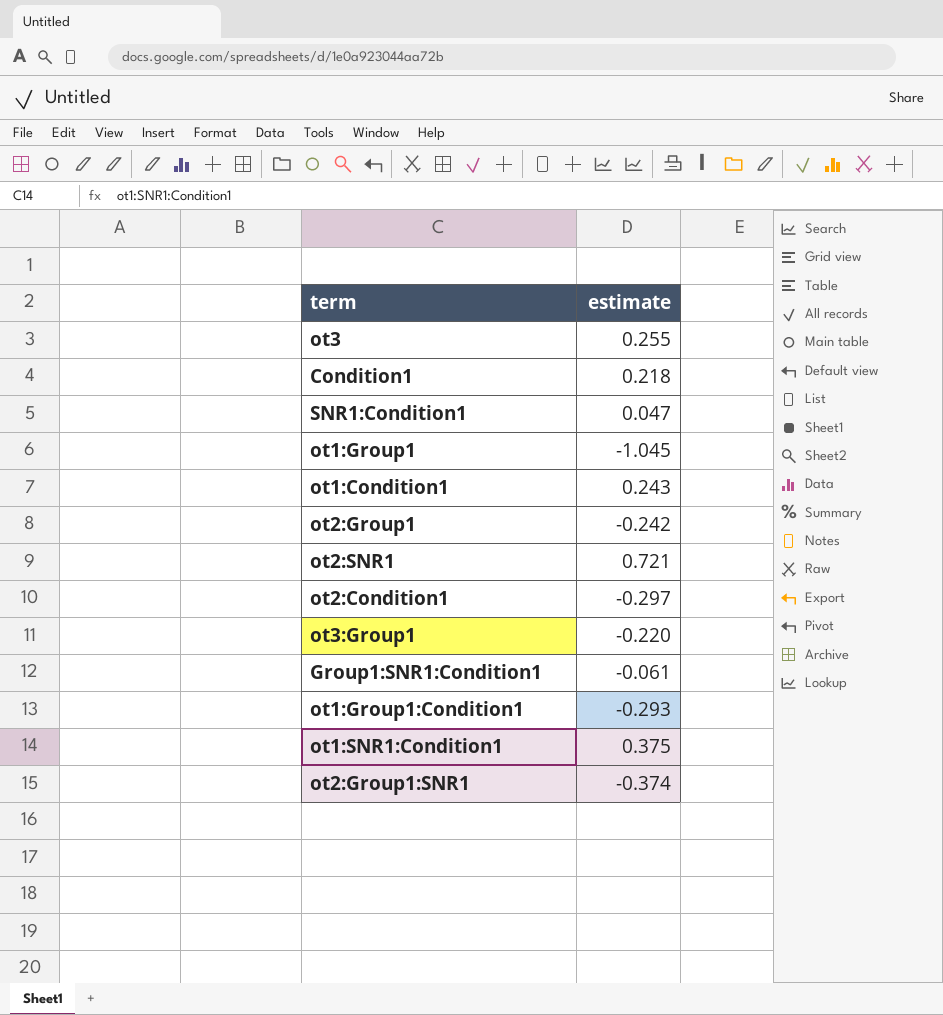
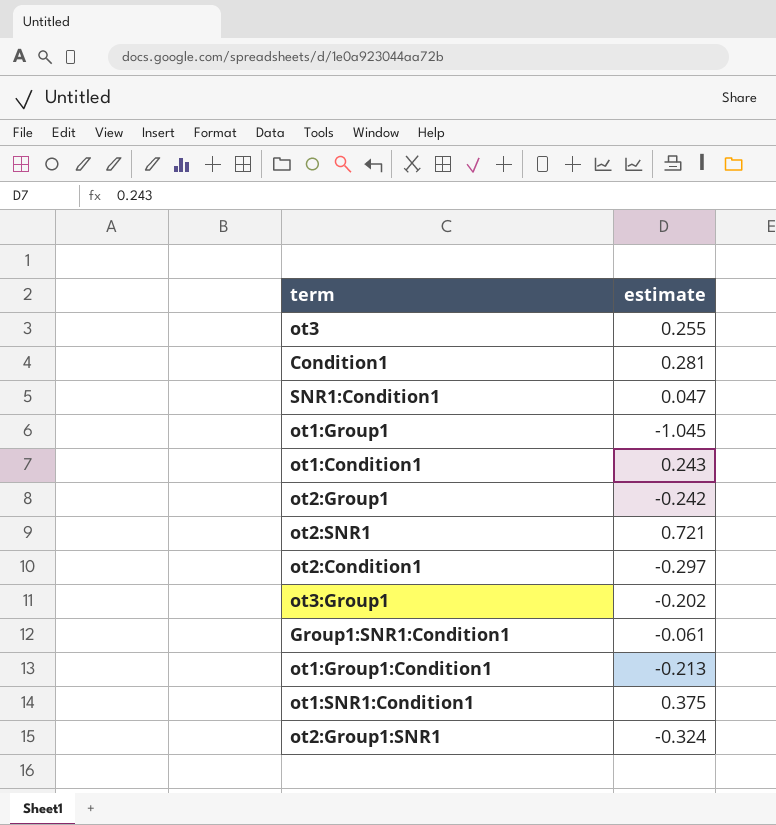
Condition1 | estimate: 0.218 -> 0.281
ot3:Group1 | estimate: -0.220 -> -0.202
ot1:Group1:Condition1 | estimate: -0.293 -> -0.213
ot2:Group1:SNR1 | estimate: -0.374 -> -0.324

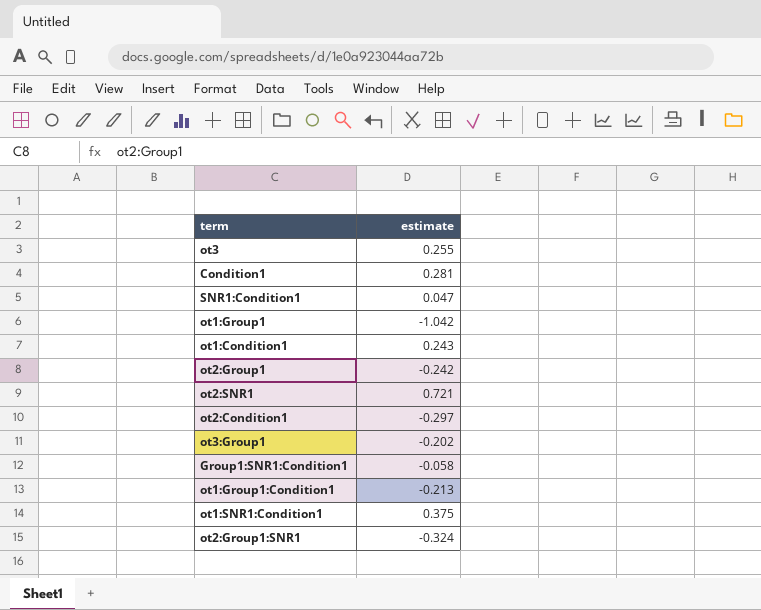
ot1:Group1 | estimate: -1.045 -> -1.042
Group1:SNR1:Condition1 | estimate: -0.061 -> -0.058

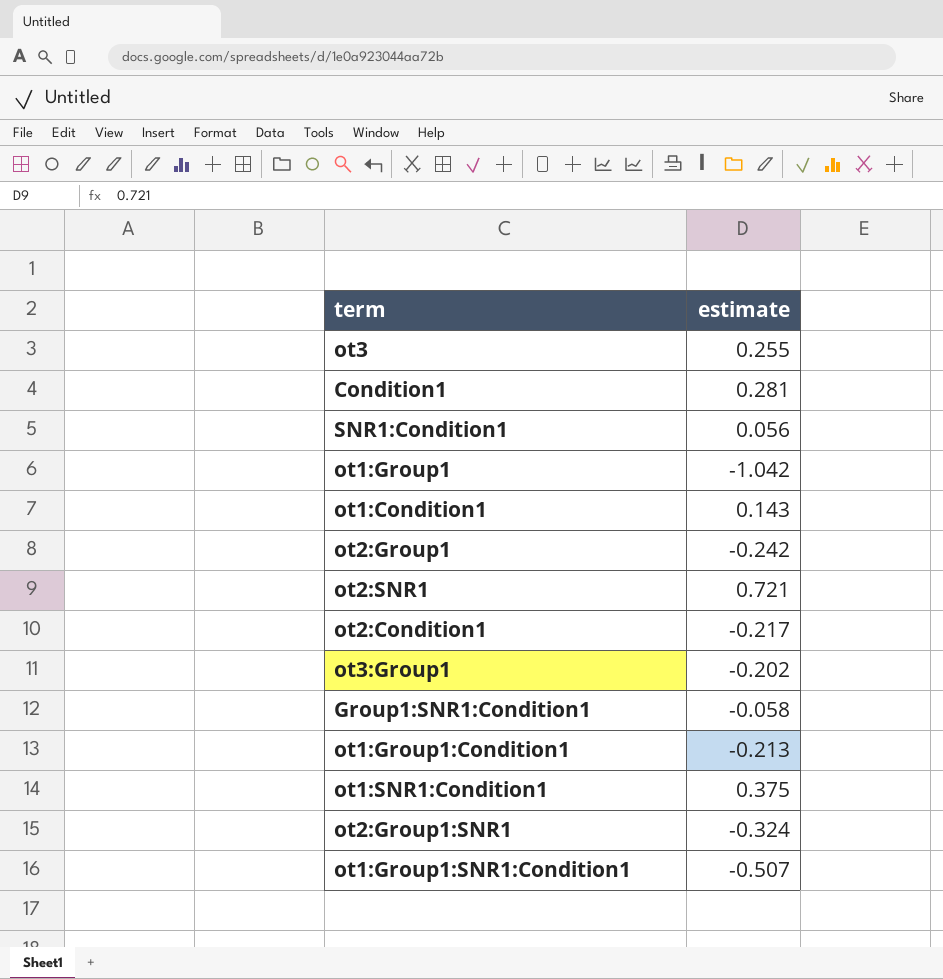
SNR1:Condition1 | estimate: 0.047 -> 0.056
ot1:Condition1 | estimate: 0.243 -> 0.143
ot2:Condition1 | estimate: -0.297 -> -0.217
row ot1:Group1:SNR1:Condition1: none -> -0.507

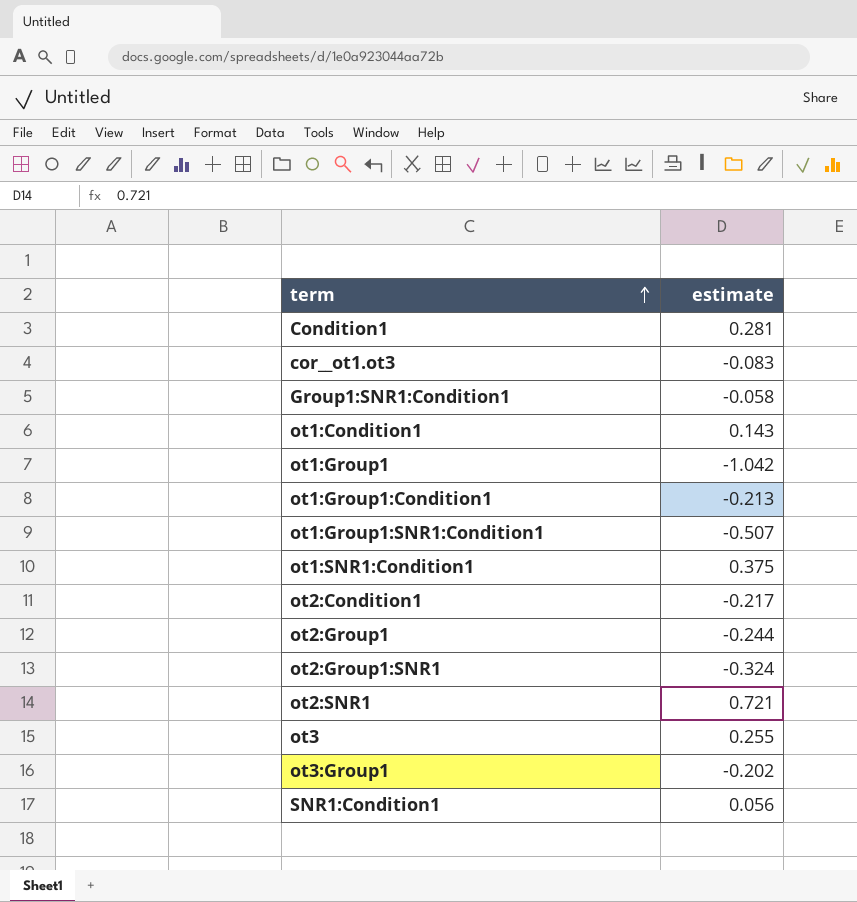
row order: none -> term ascending
row cor__ot1.ot3: none -> -0.083
ot2:Group1 | estimate: -0.242 -> -0.244

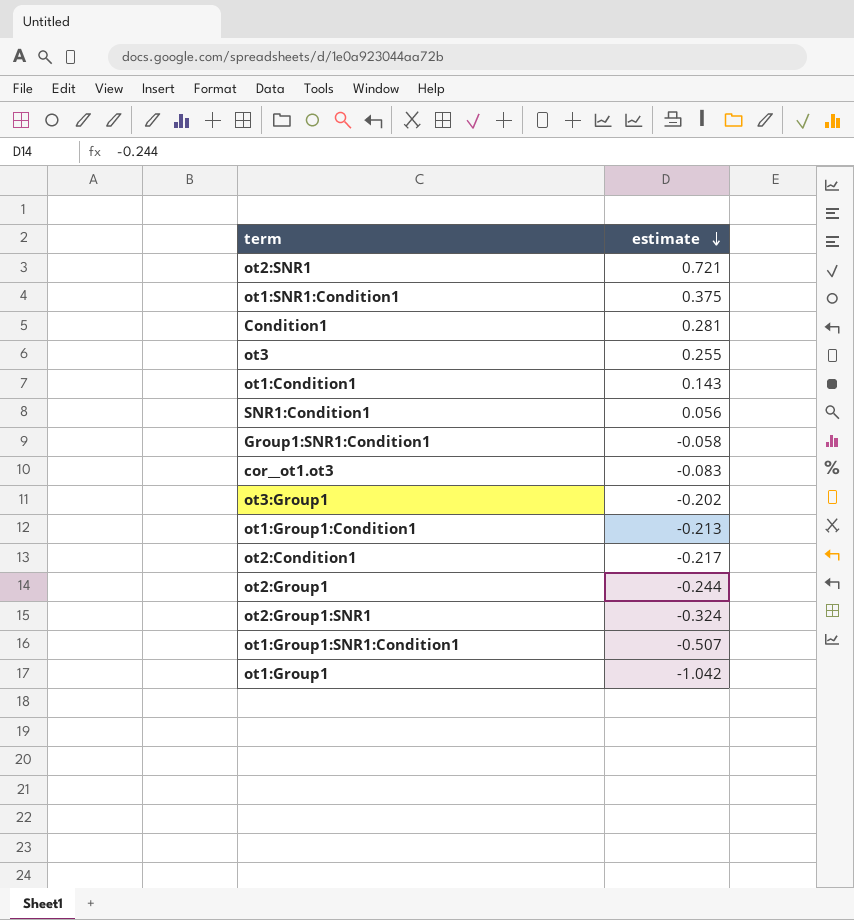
row order: term ascending -> estimate descending

